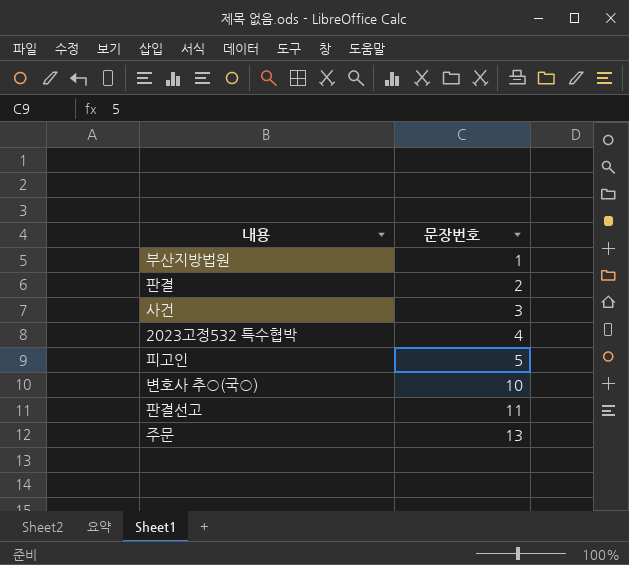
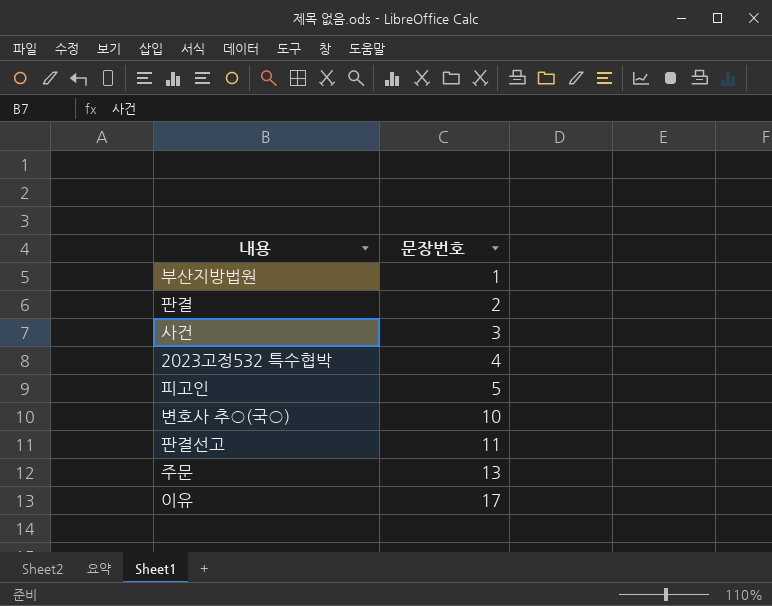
row 이유: none -> 17

